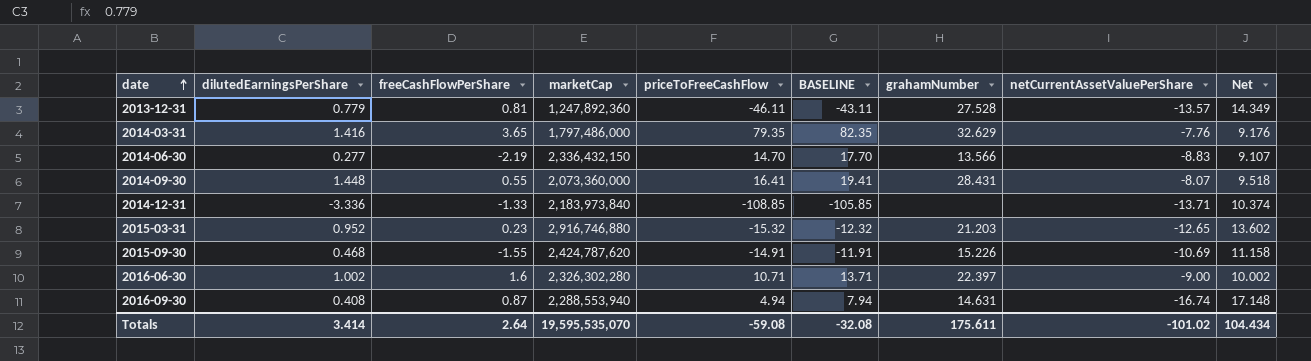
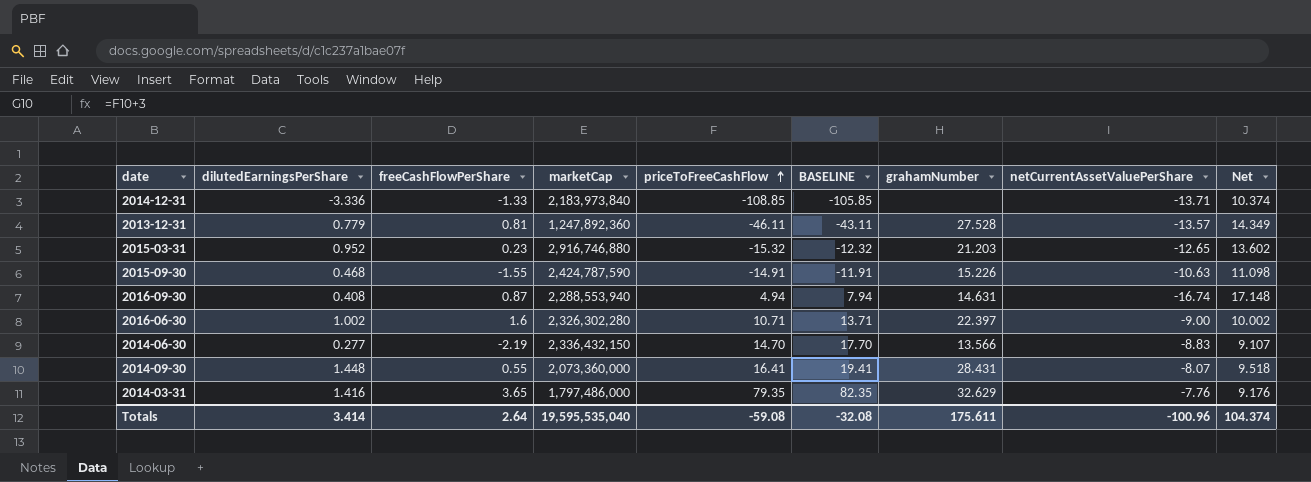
row order: date ascending -> priceToFreeCashFlow ascending
2015-09-30 | marketCap: 2,424,787,620 -> 2,424,787,590
2015-09-30 | netCurrentAssetValuePerShare: -10.69 -> -10.63
2015-09-30 | Net: 11.158 -> 11.098
Totals | marketCap: 19,595,535,070 -> 19,595,535,040
Totals | netCurrentAssetValuePerShare: -101.02 -> -100.96
Totals | Net: 104.434 -> 104.374

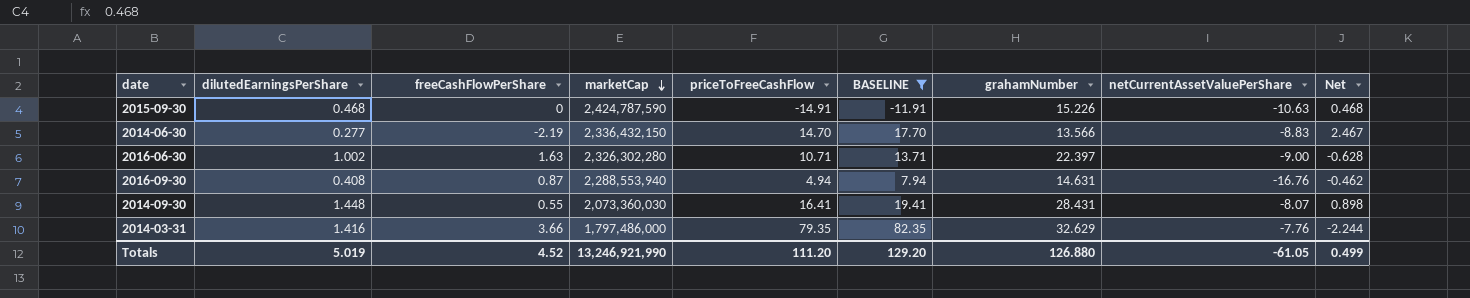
filter: none -> BASELINE >= -11.91
row order: priceToFreeCashFlow ascending -> marketCap descending
column Net | formula: [dilutedEarningsPerShare] - [netCurrentAssetValuePerShare] -> [dilutedEarningsPerShare] - [freeCashFlowPerShare]
2015-09-30 | freeCashFlowPerShare: -1.55 -> 0
2016-06-30 | freeCashFlowPerShare: 1.6 -> 1.63
2016-09-30 | netCurrentAssetValuePerShare: -16.74 -> -16.76
2014-09-30 | marketCap: 2,073,360,000 -> 2,073,360,030
2014-03-31 | freeCashFlowPerShare: 3.65 -> 3.66
Totals | dilutedEarningsPerShare: 3.414 -> 5.019
Totals | freeCashFlowPerShare: 2.64 -> 4.52
Totals | marketCap: 19,595,535,040 -> 13,246,921,990
Totals | priceToFreeCashFlow: -59.08 -> 111.20
Totals | BASELINE: -32.08 -> 129.20
Totals | grahamNumber: 175.611 -> 126.880
Totals | netCurrentAssetValuePerShare: -100.96 -> -61.05
Totals | Net: 104.374 -> 0.499

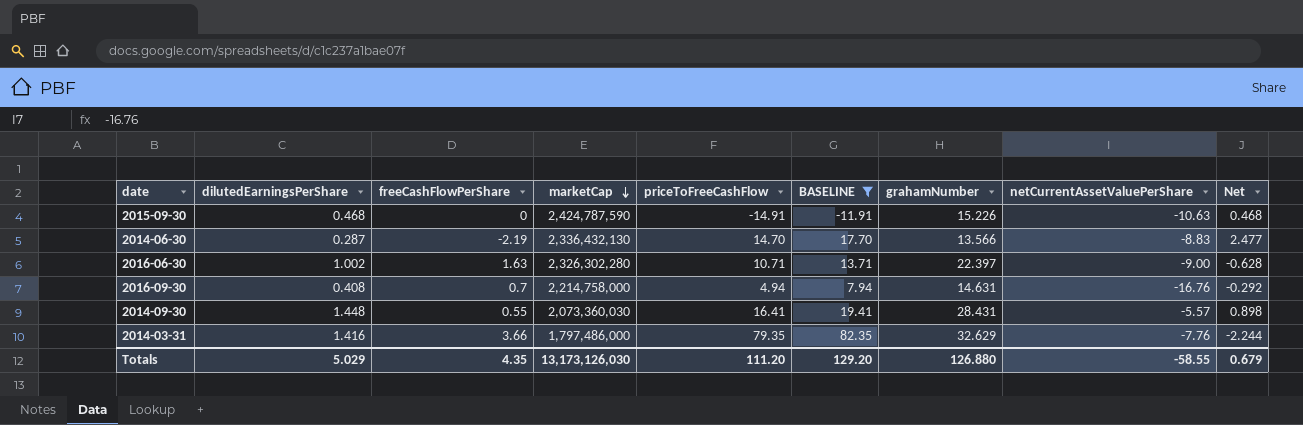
2014-06-30 | dilutedEarningsPerShare: 0.277 -> 0.287
2014-06-30 | marketCap: 2,336,432,150 -> 2,336,432,130
2014-06-30 | Net: 2.467 -> 2.477
2016-09-30 | freeCashFlowPerShare: 0.87 -> 0.7
2016-09-30 | marketCap: 2,288,553,940 -> 2,214,758,000
2016-09-30 | Net: -0.462 -> -0.292
2014-09-30 | netCurrentAssetValuePerShare: -8.07 -> -5.57
Totals | dilutedEarningsPerShare: 5.019 -> 5.029
Totals | freeCashFlowPerShare: 4.52 -> 4.35
Totals | marketCap: 13,246,921,990 -> 13,173,126,030
Totals | netCurrentAssetValuePerShare: -61.05 -> -58.55
Totals | Net: 0.499 -> 0.679

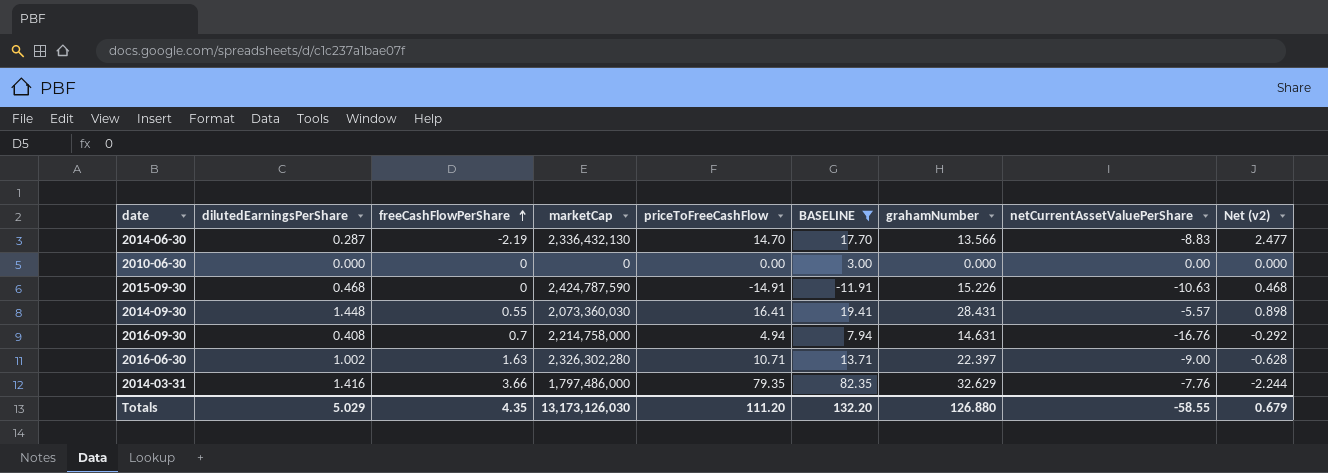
row order: marketCap descending -> freeCashFlowPerShare ascending
column name: Net -> Net (v2)
row 2010-06-30: none -> 0.000 | 0 | 0 | 0.00 | 3.00 | 0.000 | 0.00 | 0.000
Totals | BASELINE: 129.20 -> 132.20

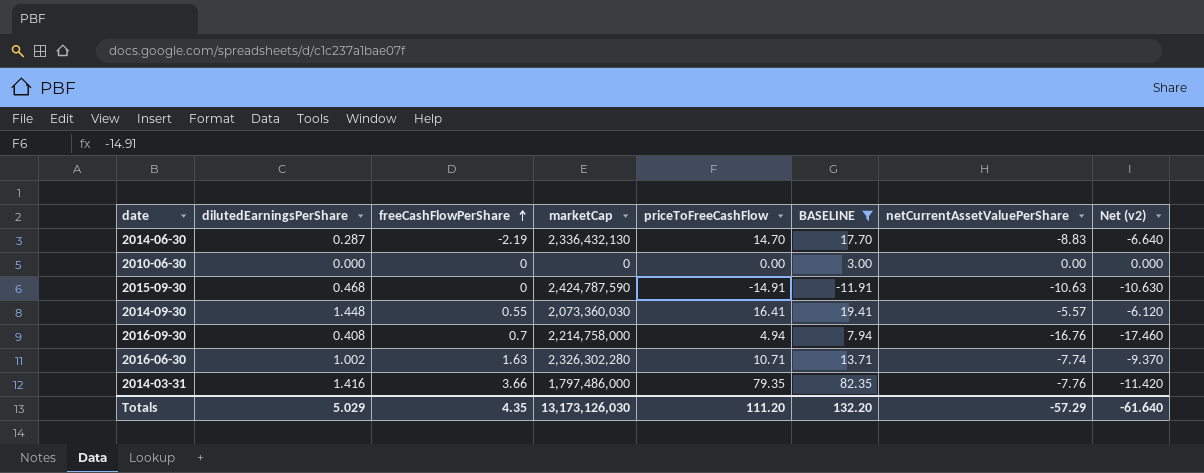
column grahamNumber | position: 7 -> none
column Net (v2) | formula: [dilutedEarningsPerShare] - [freeCashFlowPerShare] -> [netCurrentAssetValuePerShare] - [freeCashFlowPerShare]
2016-06-30 | netCurrentAssetValuePerShare: -9.00 -> -7.74
Totals | netCurrentAssetValuePerShare: -58.55 -> -57.29
Totals | Net (v2): 0.679 -> -61.640

